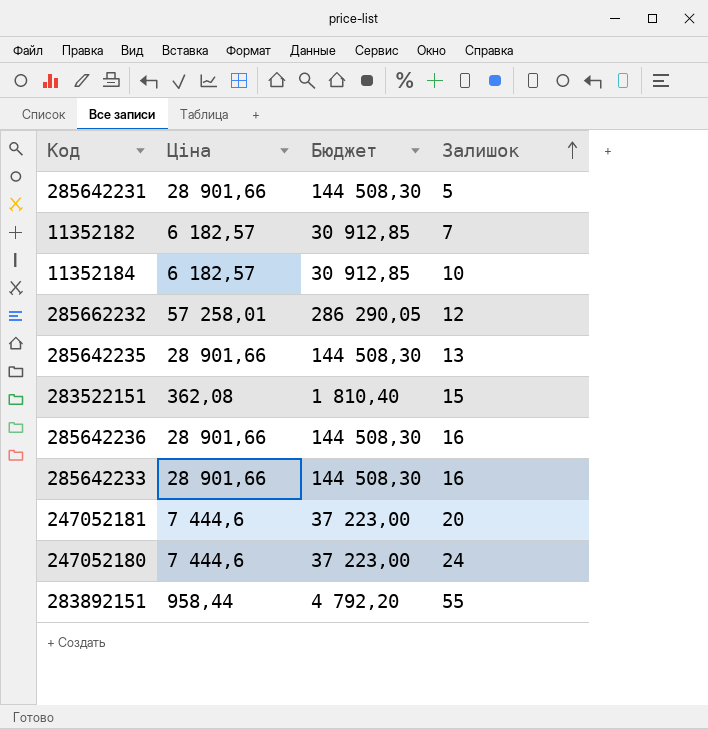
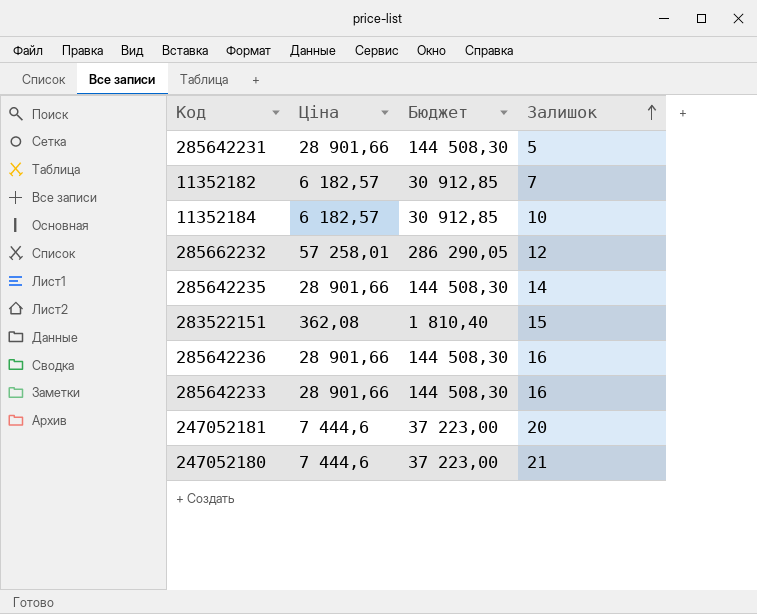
row 283892151: 958,44 | 4 792,20 | 55 -> none
285642235 | Залишок: 13 -> 14
247052180 | Залишок: 24 -> 21

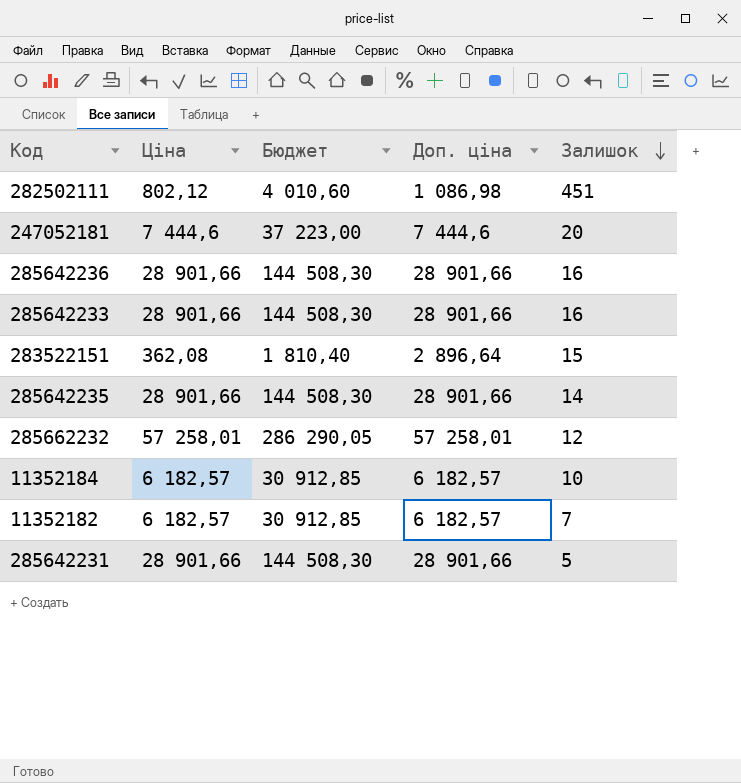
row order: Залишок ascending -> Залишок descending
column Доп. ціна | position: none -> 4
row 247052180: 7 444,6 | 37 223,00 | 21 -> none
row 282502111: none -> 802,12 | 4 010,60 | 1 086,98 | 451

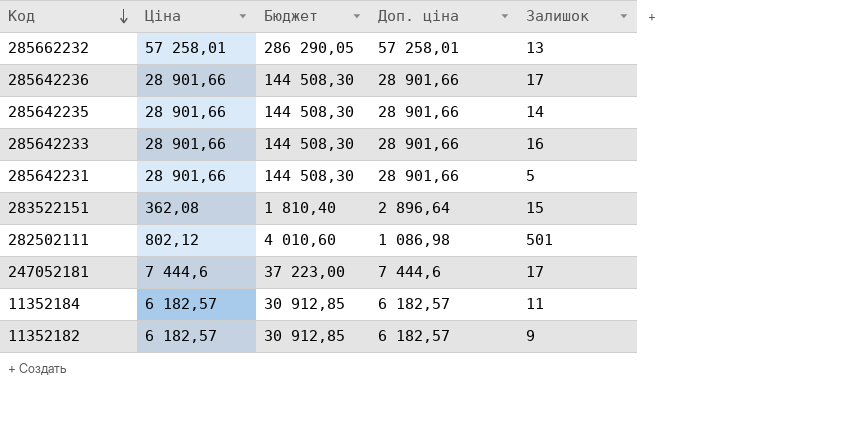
row order: Залишок descending -> Код descending
285662232 | Залишок: 12 -> 13
285642236 | Залишок: 16 -> 17
282502111 | Залишок: 451 -> 501
247052181 | Залишок: 20 -> 17
11352184 | Залишок: 10 -> 11
11352182 | Залишок: 7 -> 9

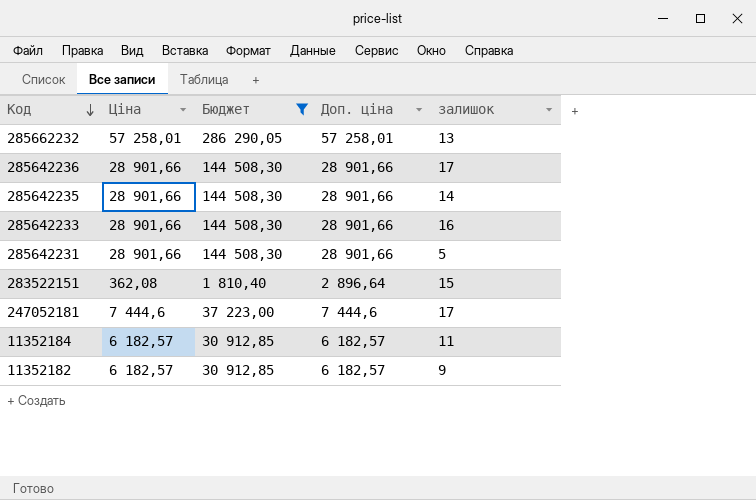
filter: none -> Бюджет != 4 010,60
column name: Залишок -> залишок

